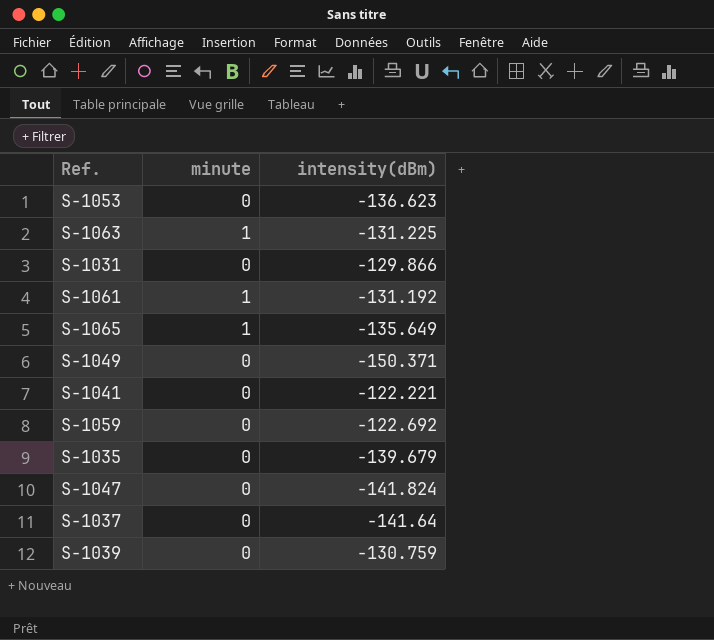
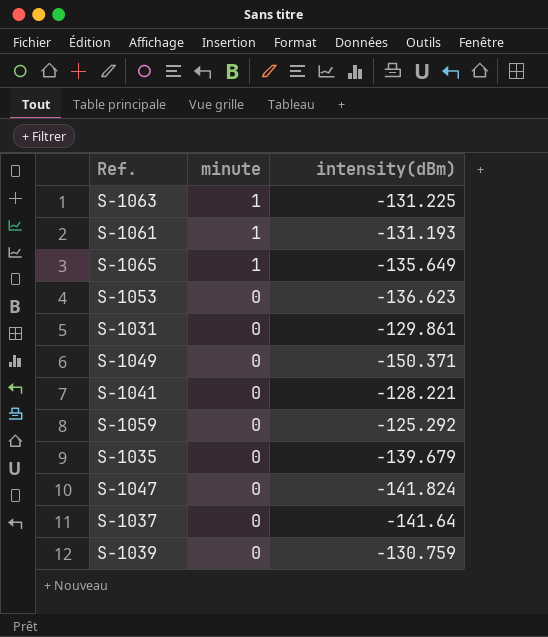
row order: none -> minute descending
S-1061 | intensity(dBm): -131.192 -> -131.193
S-1031 | intensity(dBm): -129.866 -> -129.861
S-1041 | intensity(dBm): -122.221 -> -128.221
S-1059 | intensity(dBm): -122.692 -> -125.292

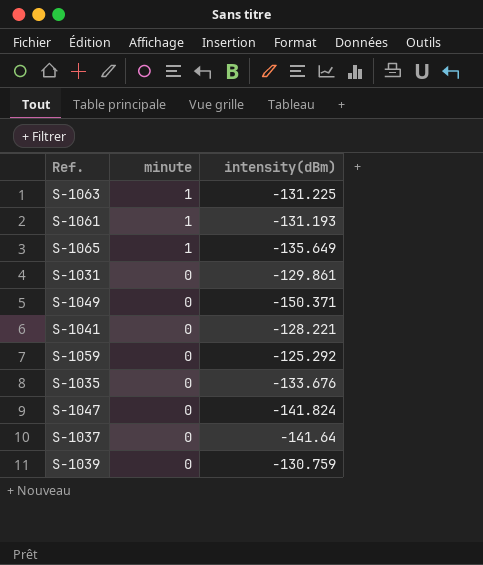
row S-1053: 0 | -136.623 -> none
S-1035 | intensity(dBm): -139.679 -> -133.676

